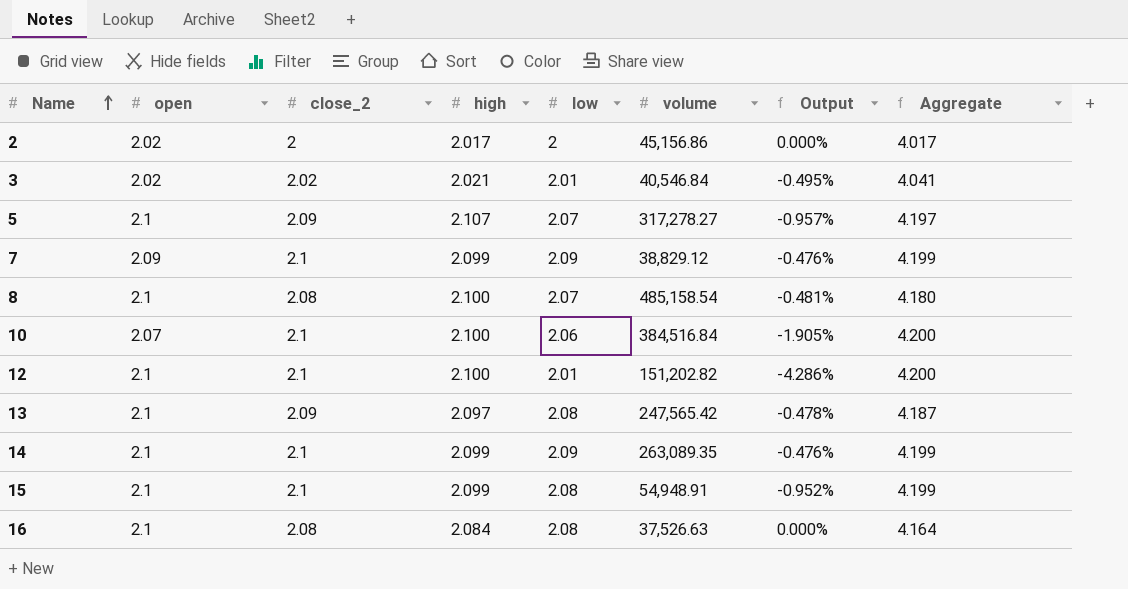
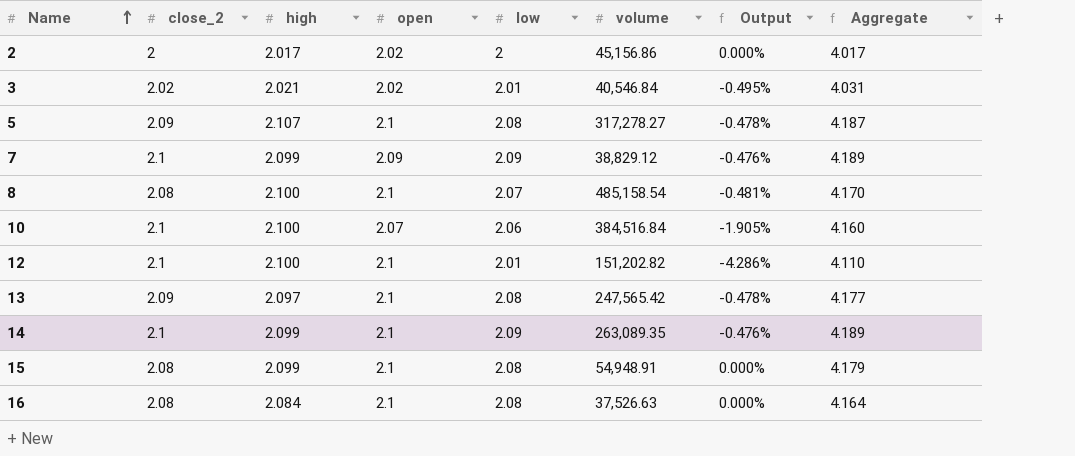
column open | position: 2 -> 4
column Aggregate | formula: [close_2] + [high] -> [high] + [low]
5 | low: 2.07 -> 2.08
5 | Output: -0.957% -> -0.478%
15 | close_2: 2.1 -> 2.08
15 | Output: -0.952% -> 0.000%

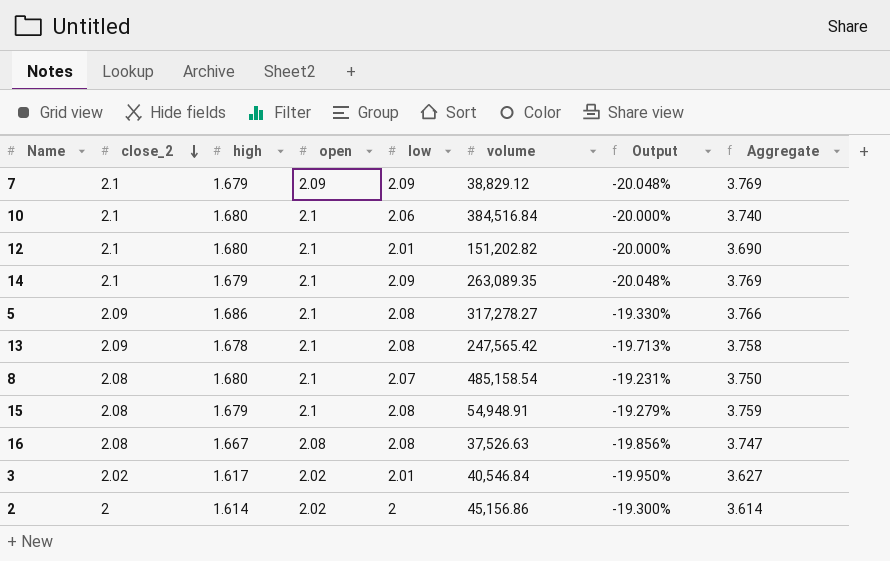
row order: Name ascending -> close_2 descending
column Output | formula: ([low] - [close_2]) / [close_2] -> ([high] - [close_2]) / [close_2]
7 | high: 2.099 -> 1.679
7 | Aggregate: 4.189 -> 3.769
10 | high: 2.100 -> 1.680
10 | open: 2.07 -> 2.1
10 | Aggregate: 4.160 -> 3.740
12 | high: 2.100 -> 1.680
12 | Aggregate: 4.110 -> 3.690
14 | high: 2.099 -> 1.679
14 | Aggregate: 4.189 -> 3.769
5 | high: 2.107 -> 1.686
5 | Aggregate: 4.187 -> 3.766
13 | high: 2.097 -> 1.678
13 | Aggregate: 4.177 -> 3.758
8 | high: 2.100 -> 1.680
8 | Aggregate: 4.170 -> 3.750
15 | high: 2.099 -> 1.679
15 | Aggregate: 4.179 -> 3.759
16 | high: 2.084 -> 1.667
16 | open: 2.1 -> 2.08
16 | Aggregate: 4.164 -> 3.747
3 | high: 2.021 -> 1.617
3 | Aggregate: 4.031 -> 3.627
2 | high: 2.017 -> 1.614
2 | Aggregate: 4.017 -> 3.614

